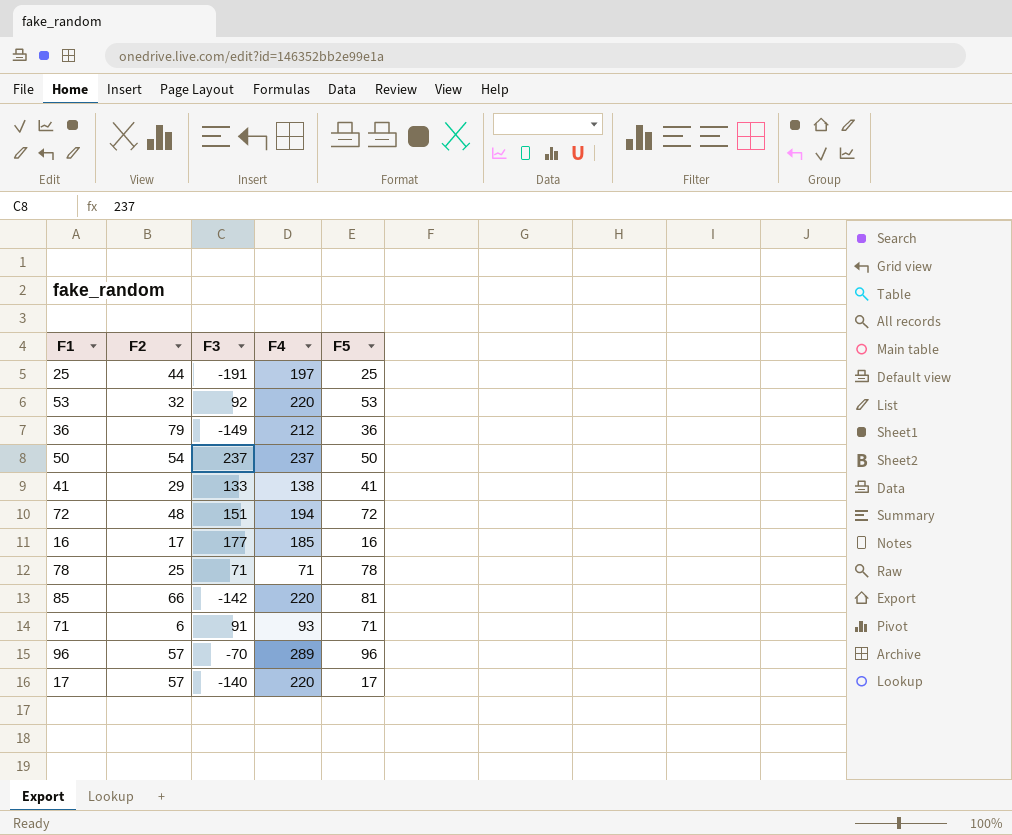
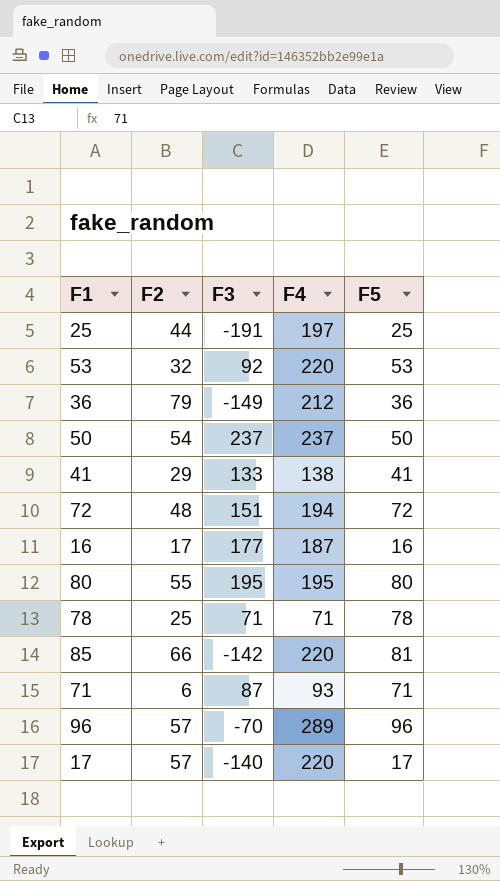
16 | F4: 185 -> 187
row 80: none -> 55 | 195 | 195 | 80
71 | F3: 91 -> 87

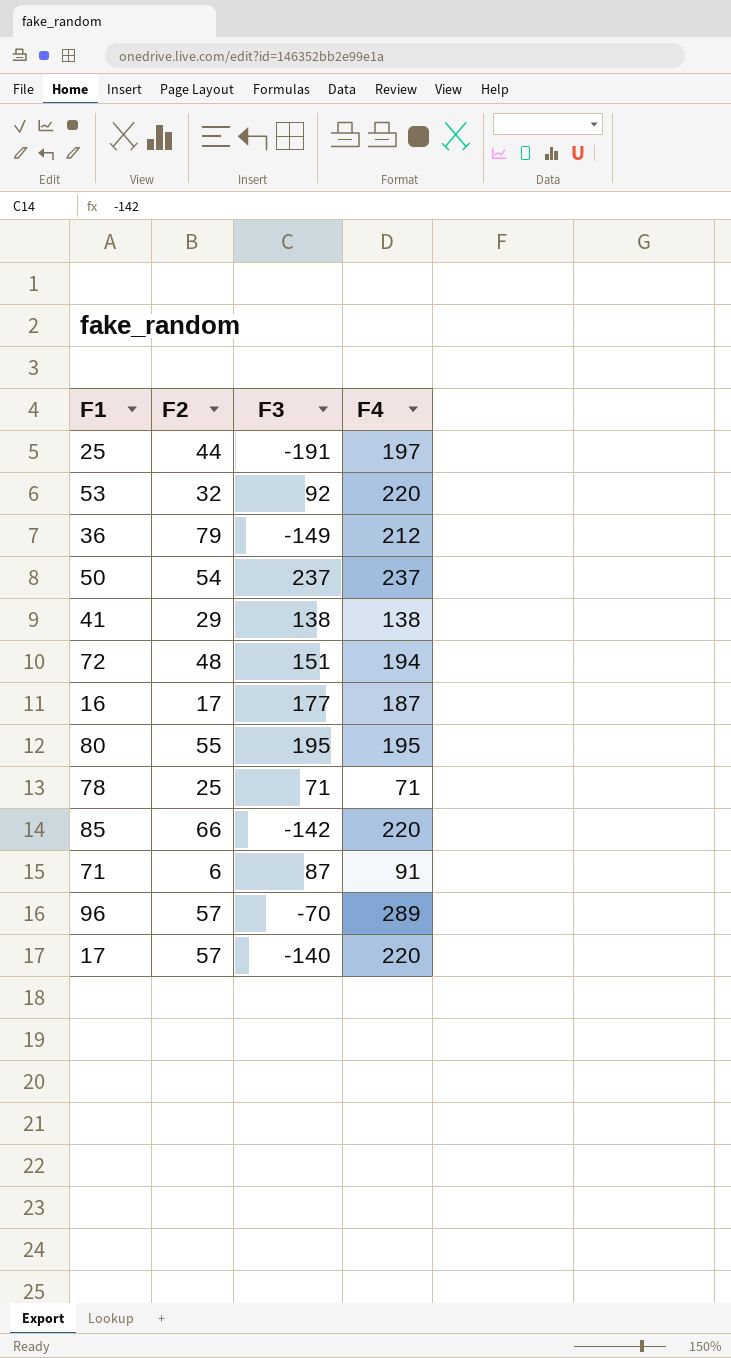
column F5 | position: 5 -> none
41 | F3: 133 -> 138
71 | F4: 93 -> 91

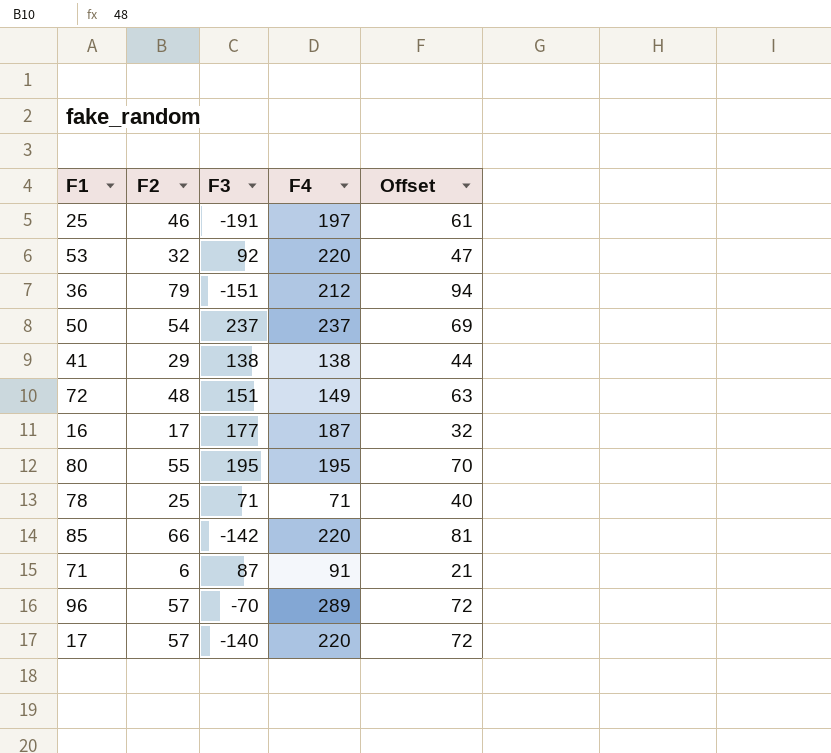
column Offset | formula: none -> [F2] + 15
25 | F2: 44 -> 46
36 | F3: -149 -> -151
72 | F4: 194 -> 149

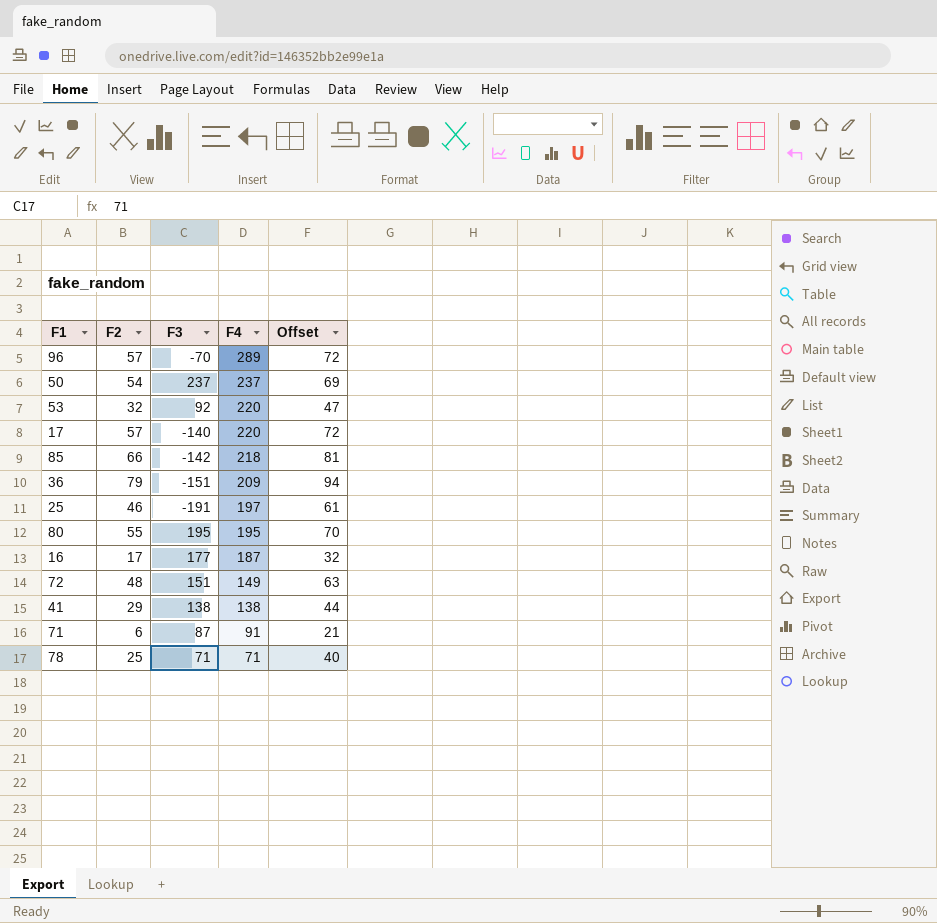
row order: none -> F4 descending
85 | F4: 220 -> 218
36 | F4: 212 -> 209

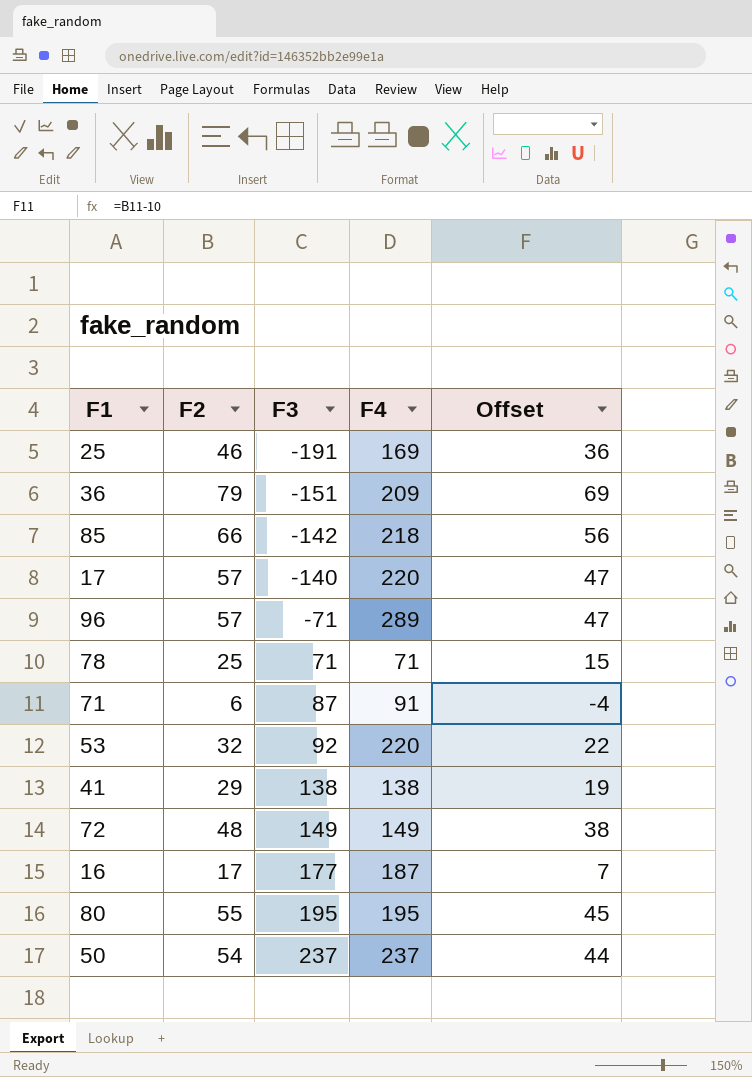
row order: F4 descending -> F3 ascending
column Offset | formula: [F2] + 15 -> [F2] - 10
25 | F4: 197 -> 169
96 | F3: -70 -> -71
72 | F3: 151 -> 149

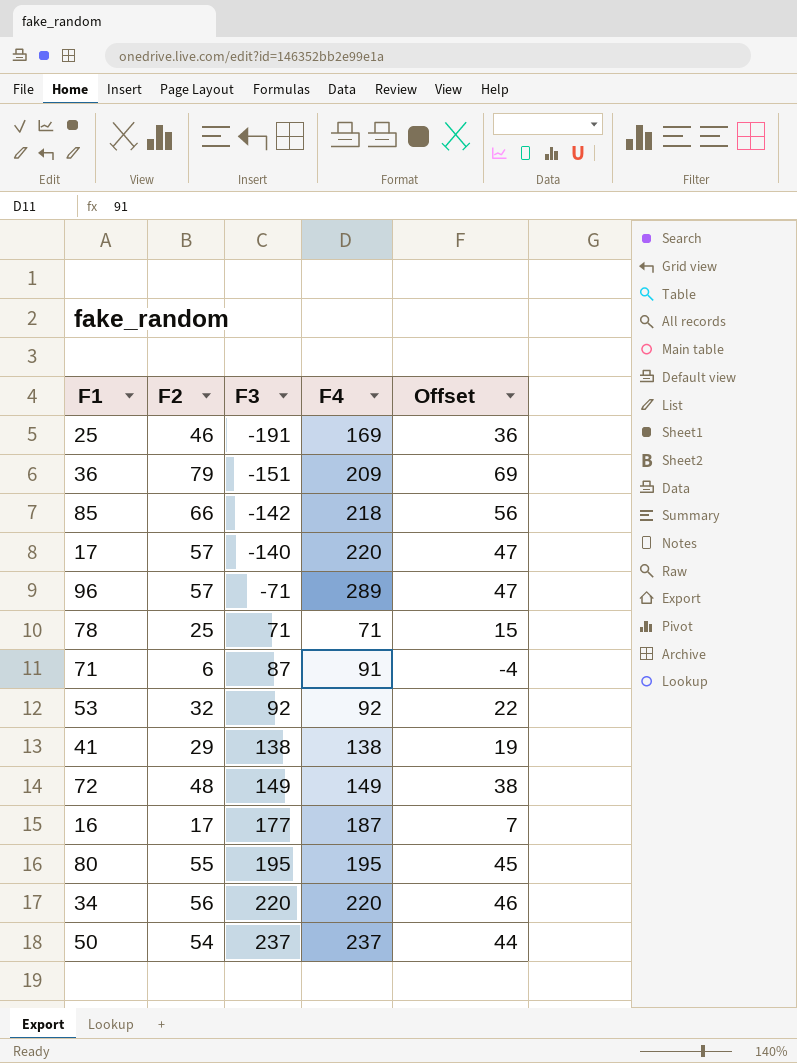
53 | F4: 220 -> 92
row 34: none -> 56 | 220 | 220 | 46

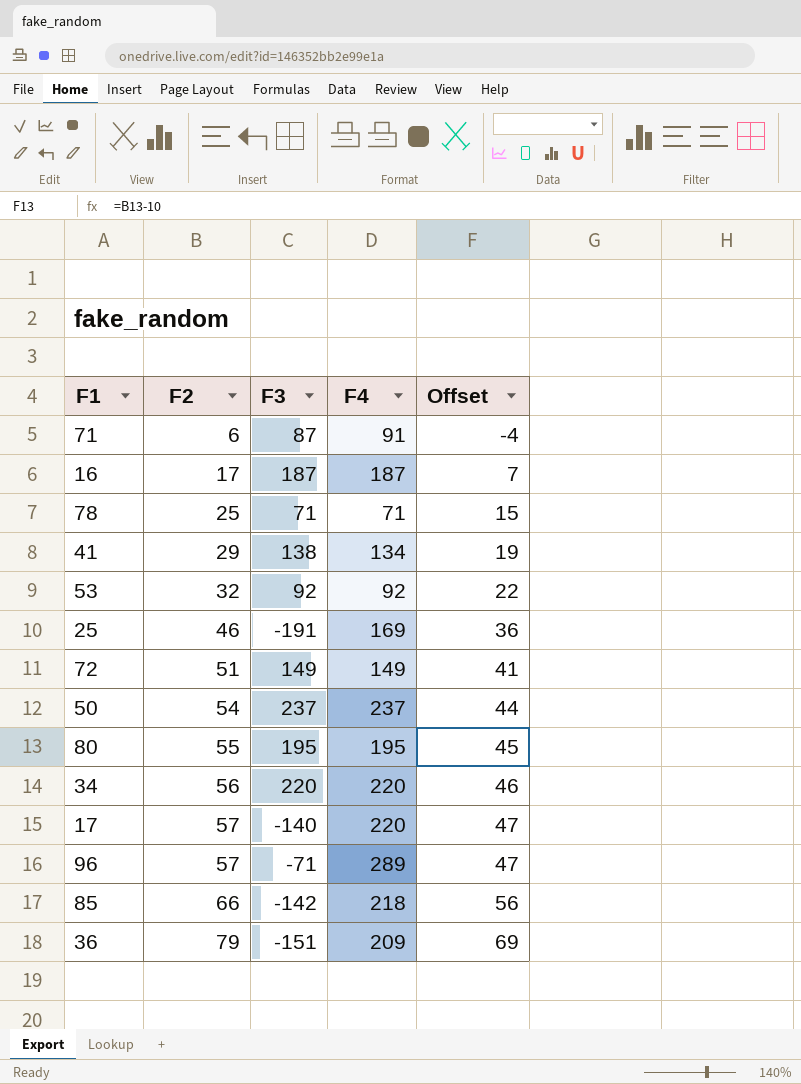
row order: F3 ascending -> F2 ascending
16 | F3: 177 -> 187
41 | F4: 138 -> 134
72 | F2: 48 -> 51
72 | Offset: 38 -> 41

